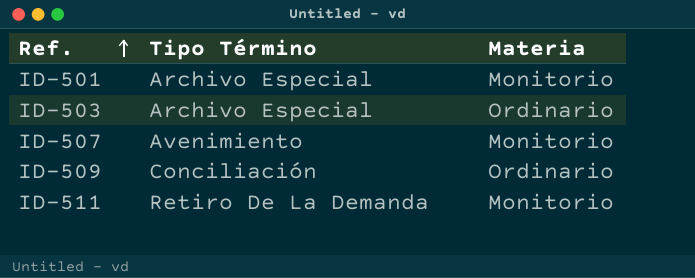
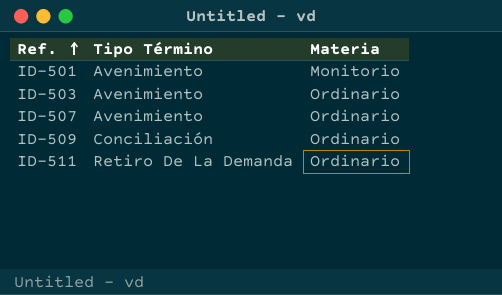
ID-501 | Tipo Término: Archivo Especial -> Avenimiento
ID-503 | Tipo Término: Archivo Especial -> Avenimiento
ID-507 | Materia: Monitorio -> Ordinario
ID-511 | Materia: Monitorio -> Ordinario

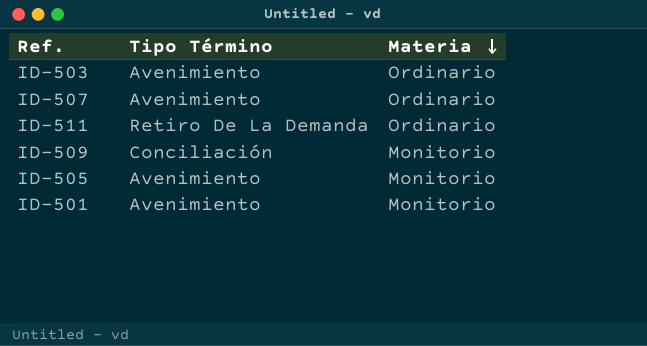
row order: Ref. ascending -> Materia descending
ID-509 | Materia: Ordinario -> Monitorio
row ID-505: none -> Avenimiento | Monitorio

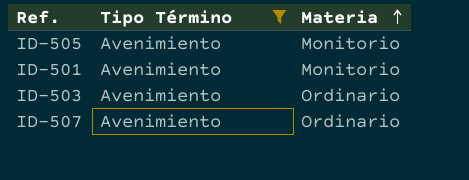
filter: none -> Tipo Término = Avenimiento
row order: Materia descending -> Materia ascending

